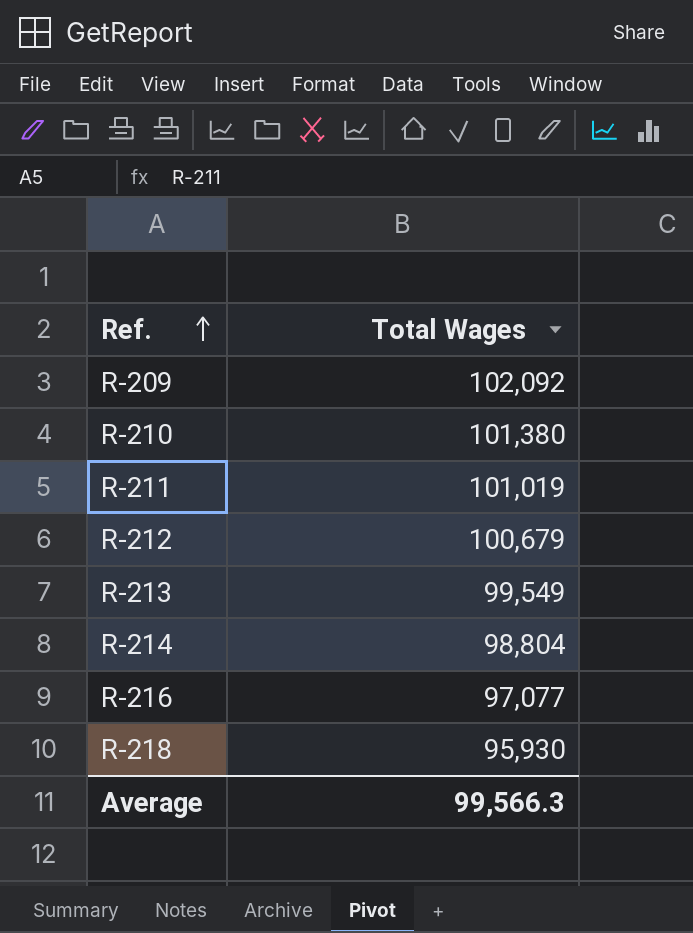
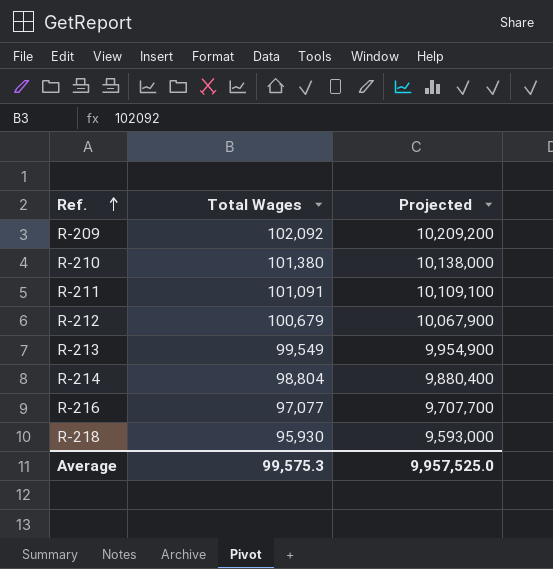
column Projected | formula: none -> [Total Wages] * 100
R-211 | Total Wages: 101,019 -> 101,091
Average | Total Wages: 99,566.3 -> 99,575.3

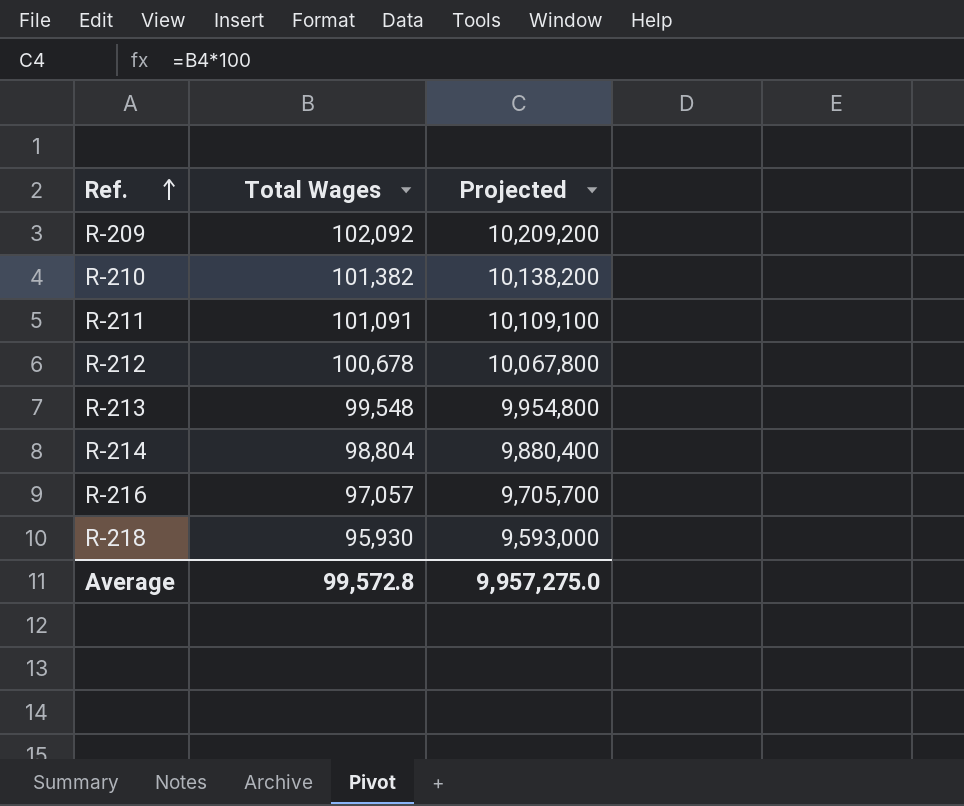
R-210 | Total Wages: 101,380 -> 101,382
R-210 | Projected: 10,138,000 -> 10,138,200
R-212 | Total Wages: 100,679 -> 100,678
R-212 | Projected: 10,067,900 -> 10,067,800
R-213 | Total Wages: 99,549 -> 99,548
R-213 | Projected: 9,954,900 -> 9,954,800
R-216 | Total Wages: 97,077 -> 97,057
R-216 | Projected: 9,707,700 -> 9,705,700
Average | Total Wages: 99,575.3 -> 99,572.8
Average | Projected: 9,957,525.0 -> 9,957,275.0

